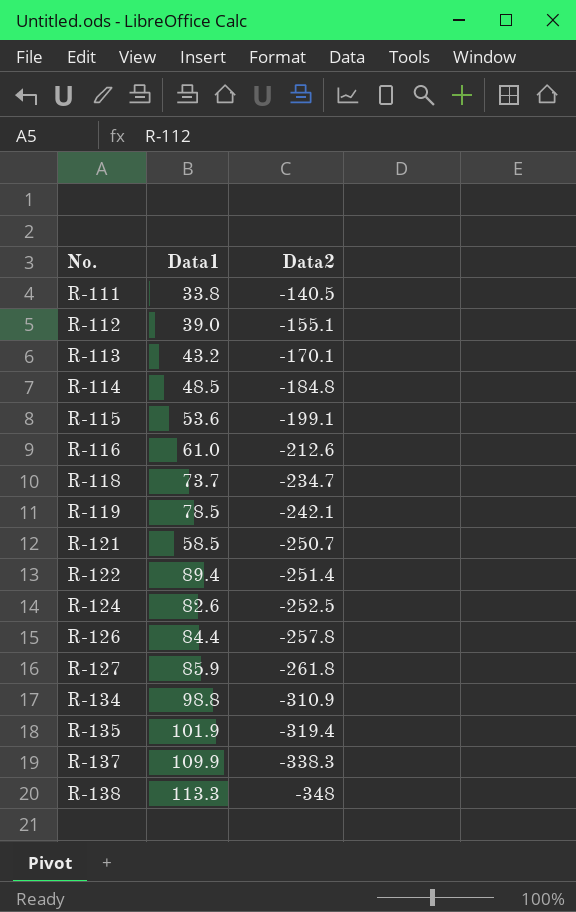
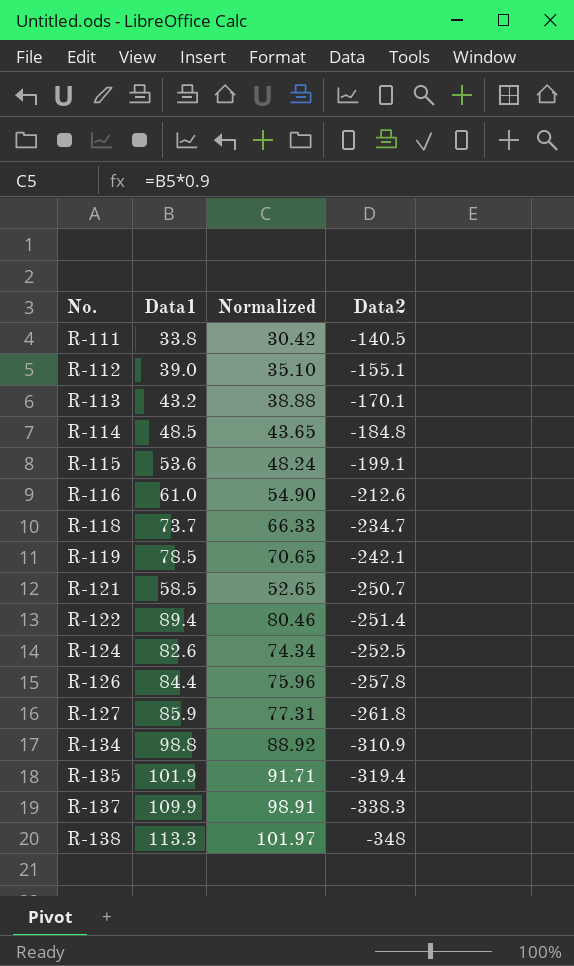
column Normalized | formula: none -> [Data1] * 0.9

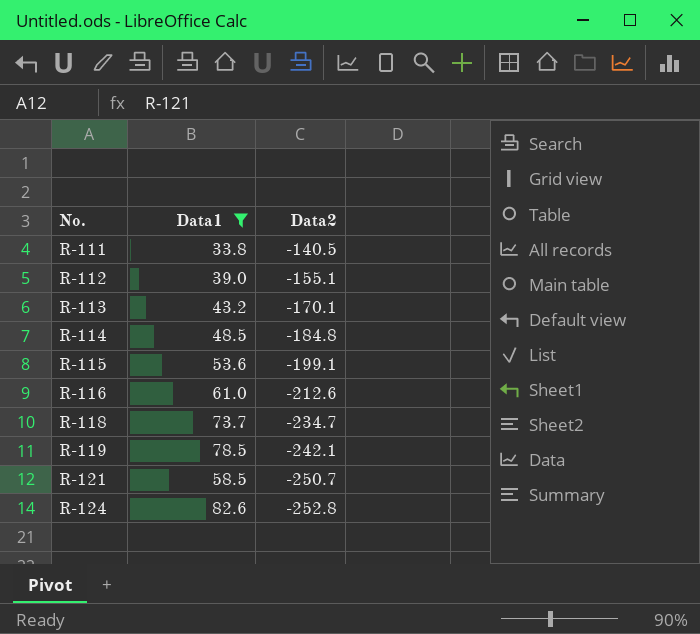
filter: none -> Data1 <= 82.6
column Normalized | formula: [Data1] * 0.9 -> none
R-124 | Data2: -252.5 -> -252.8

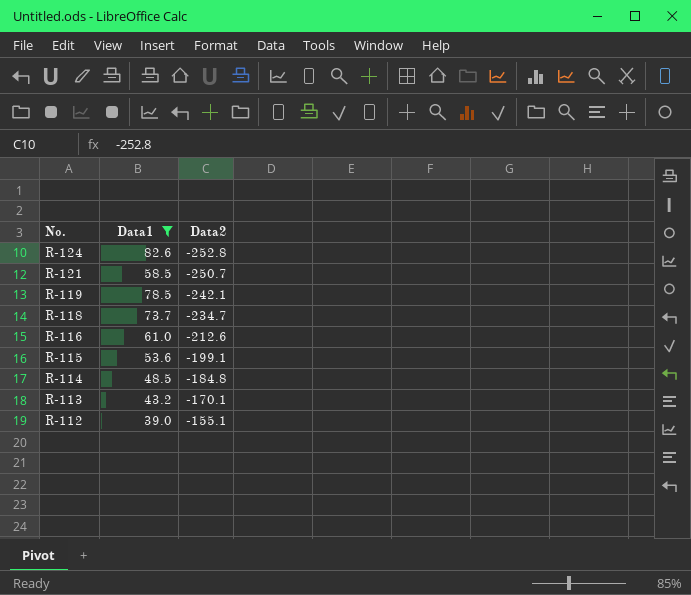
row order: No. ascending -> No. descending
row R-111: 33.8 | -140.5 -> none

